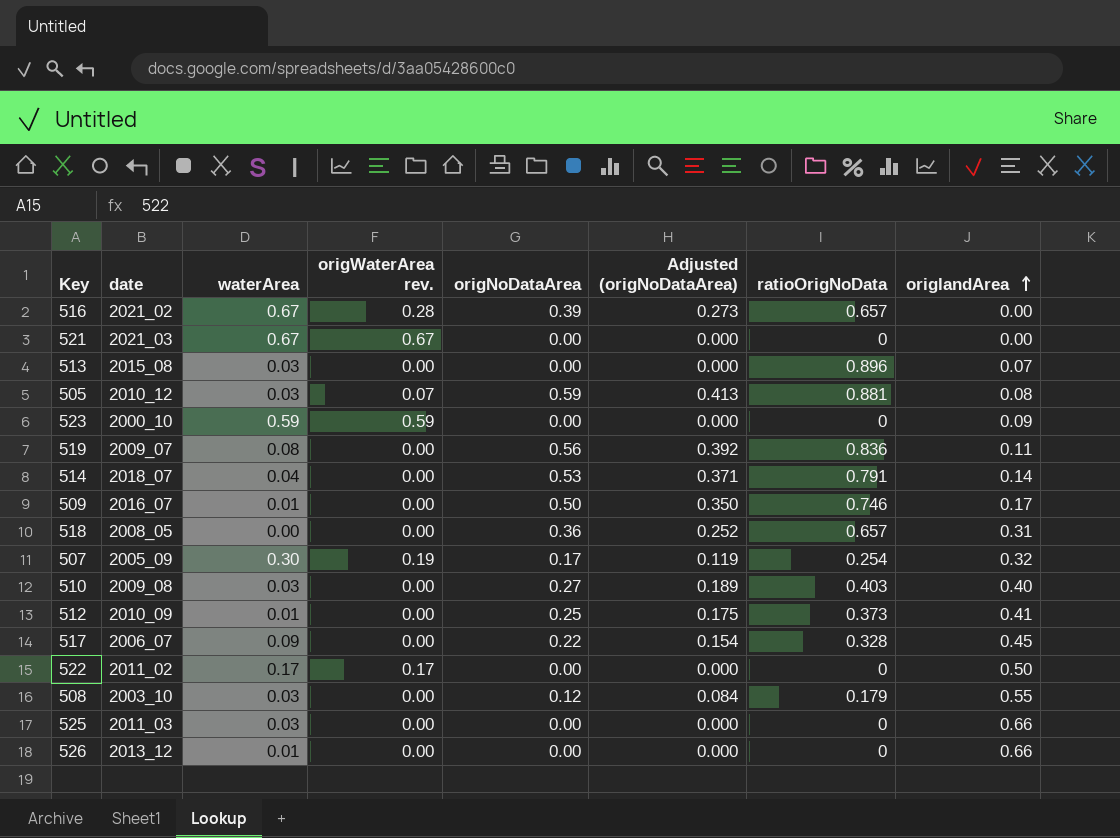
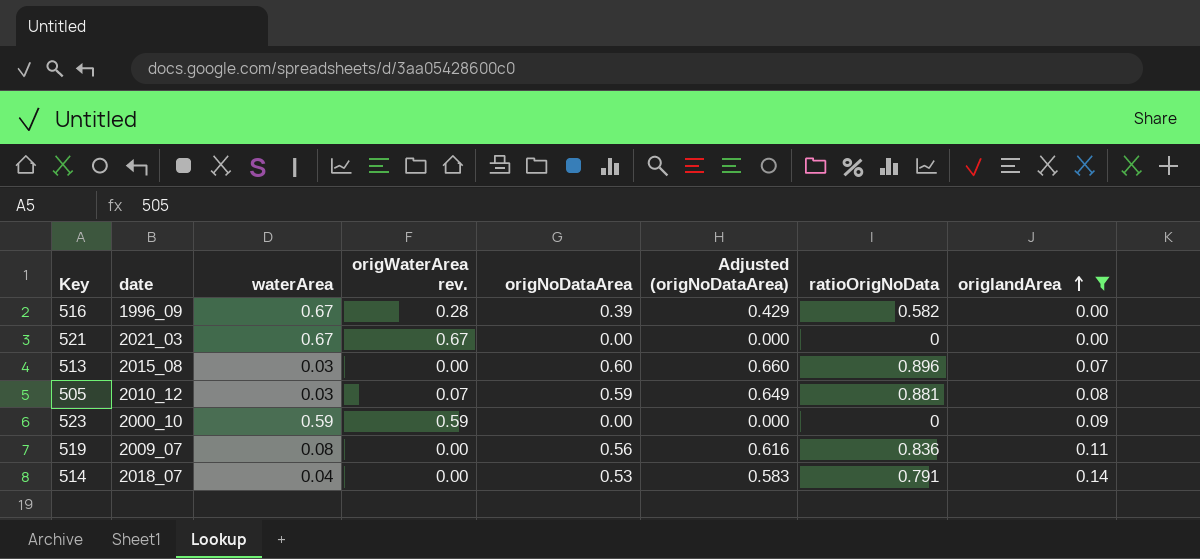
filter: none -> origlandArea <= 0.14
column Adjusted (origNoDataArea) | formula: [origNoDataArea] * 0.7 -> [origNoDataArea] * 1.1
516 | date: 2021_02 -> 1996_09
516 | ratioOrigNoData: 0.657 -> 0.582
513 | origNoDataArea: 0.00 -> 0.60

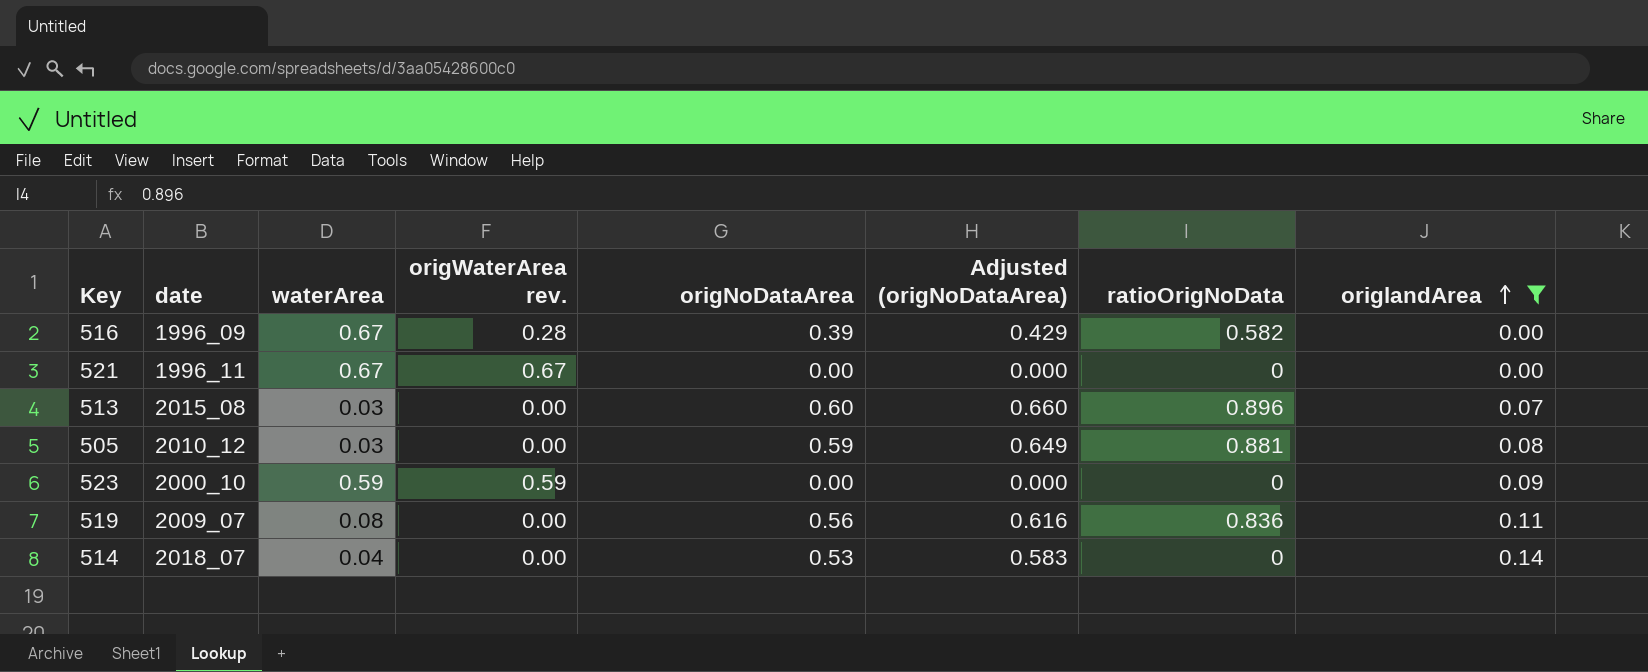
521 | date: 2021_03 -> 1996_11
505 | origWaterArea rev.: 0.07 -> 0.00
514 | ratioOrigNoData: 0.791 -> 0

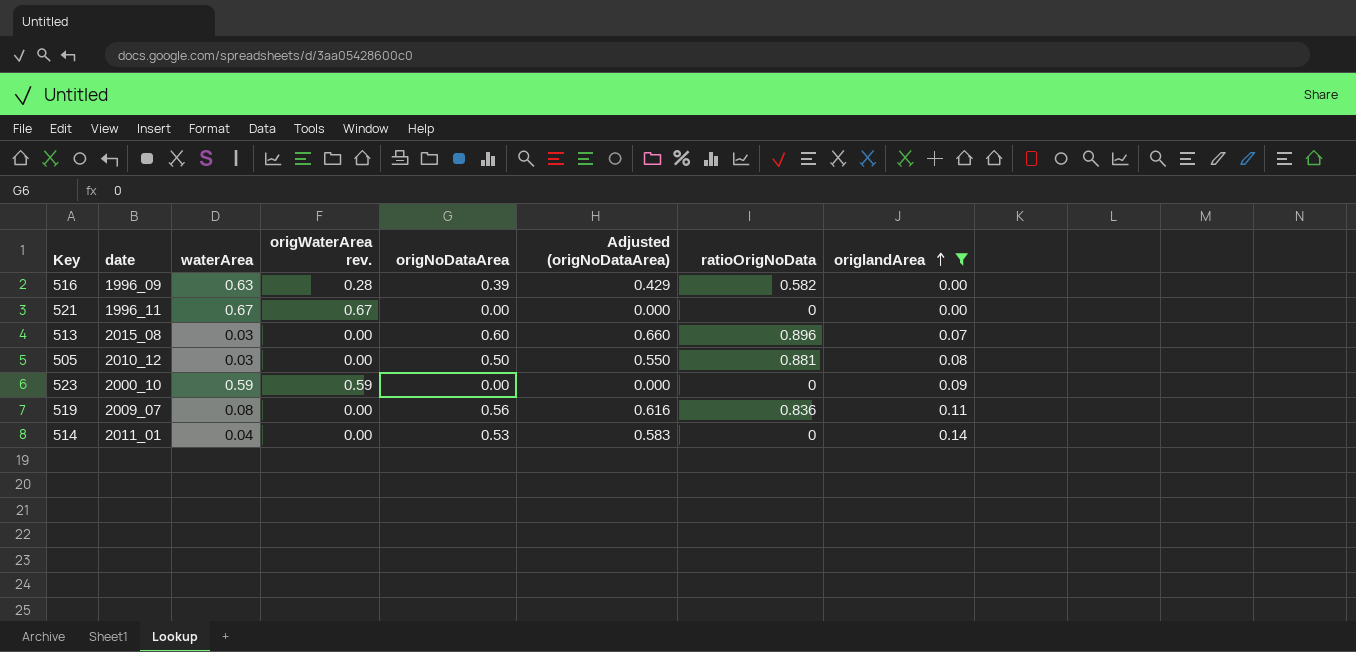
516 | waterArea: 0.67 -> 0.63
505 | origNoDataArea: 0.59 -> 0.50
505 | Adjusted (origNoDataArea): 0.649 -> 0.550
514 | date: 2018_07 -> 2011_01

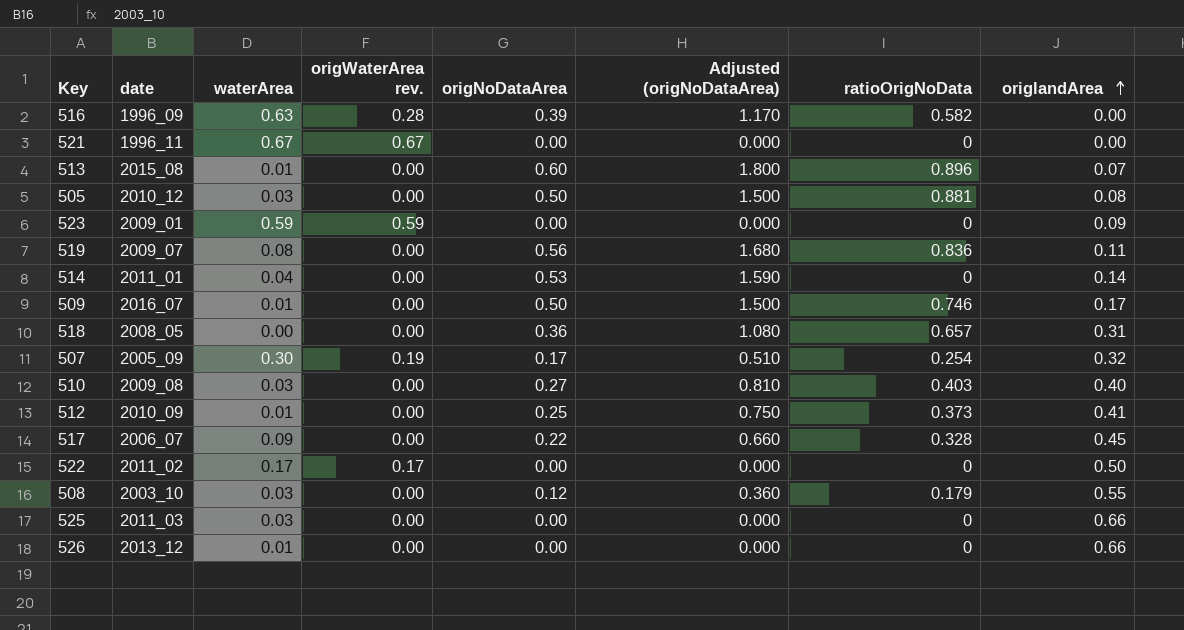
filter: origlandArea <= 0.14 -> none
column Adjusted (origNoDataArea) | formula: [origNoDataArea] * 1.1 -> [origNoDataArea] * 3
513 | waterArea: 0.03 -> 0.01
523 | date: 2000_10 -> 2009_01

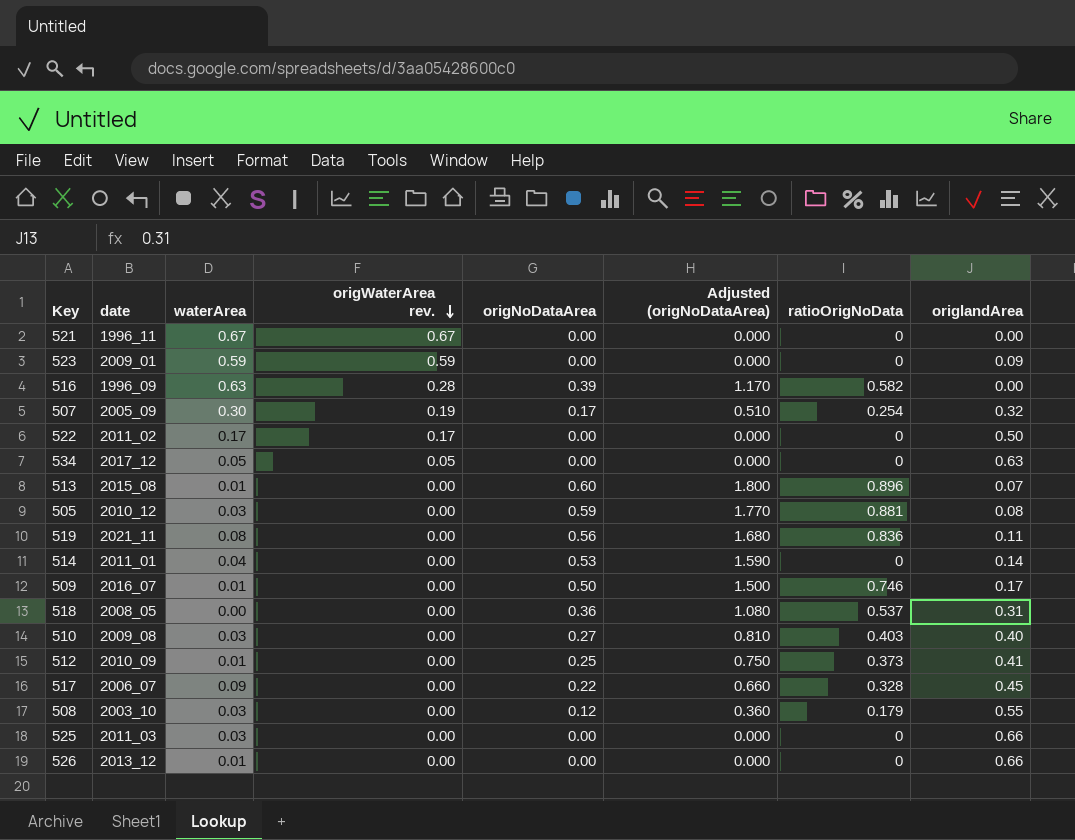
row order: origlandArea ascending -> origWaterArea rev. descending
row 534: none -> 2017_12 | 0.05 | 0.05 | 0.00 | 0.000 | 0 | 0.63
505 | origNoDataArea: 0.50 -> 0.59
505 | Adjusted (origNoDataArea): 1.500 -> 1.770
519 | date: 2009_07 -> 2021_11
518 | ratioOrigNoData: 0.657 -> 0.537

